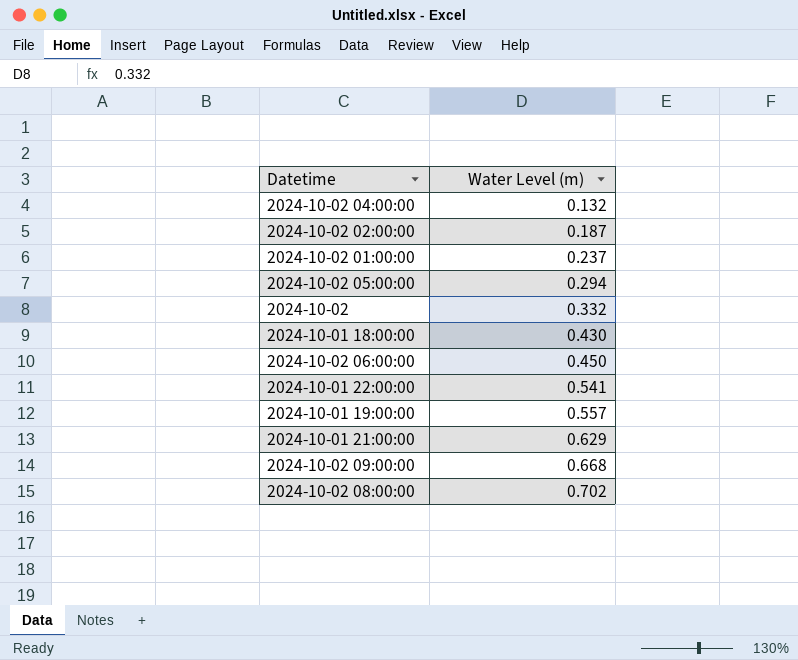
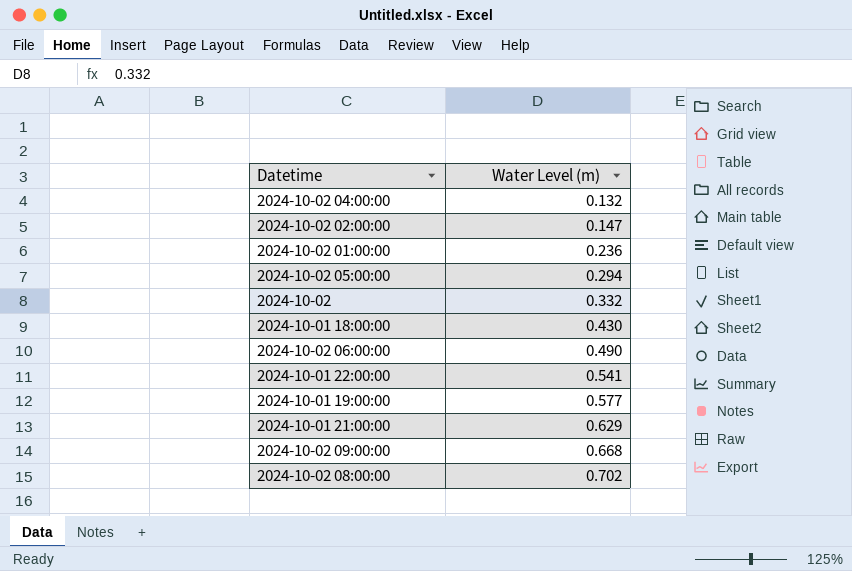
2024-10-02 02:00:00 | Water Level (m): 0.187 -> 0.147
2024-10-02 01:00:00 | Water Level (m): 0.237 -> 0.236
2024-10-02 06:00:00 | Water Level (m): 0.450 -> 0.490
2024-10-01 19:00:00 | Water Level (m): 0.557 -> 0.577

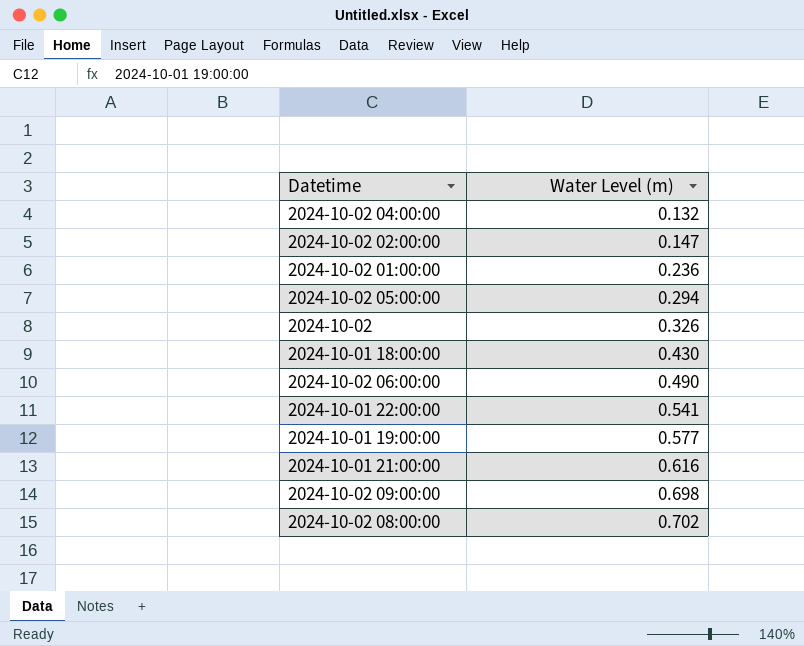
2024-10-02 | Water Level (m): 0.332 -> 0.326
2024-10-01 21:00:00 | Water Level (m): 0.629 -> 0.616
2024-10-02 09:00:00 | Water Level (m): 0.668 -> 0.698

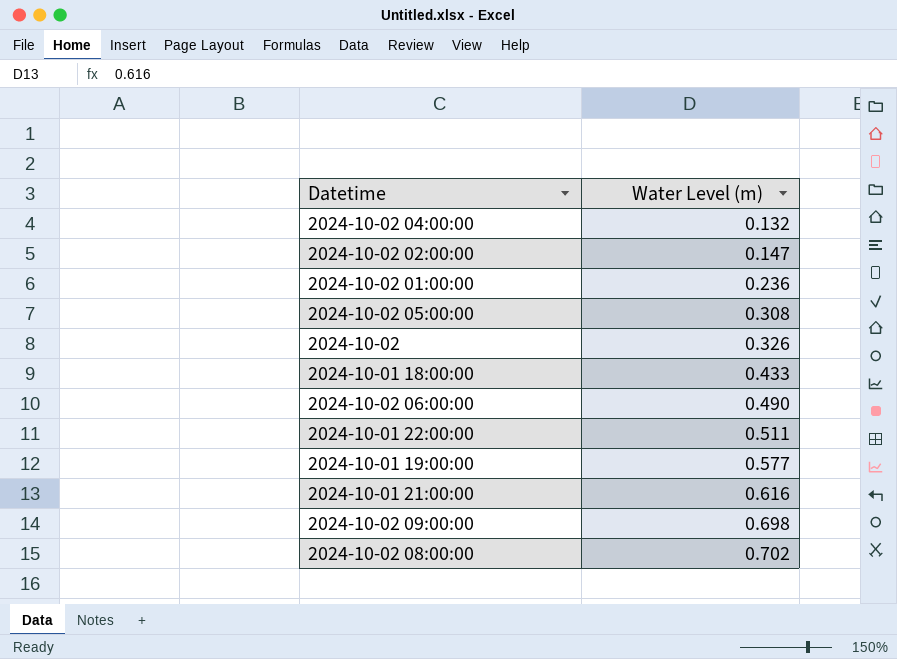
2024-10-02 05:00:00 | Water Level (m): 0.294 -> 0.308
2024-10-01 18:00:00 | Water Level (m): 0.430 -> 0.433
2024-10-01 22:00:00 | Water Level (m): 0.541 -> 0.511

